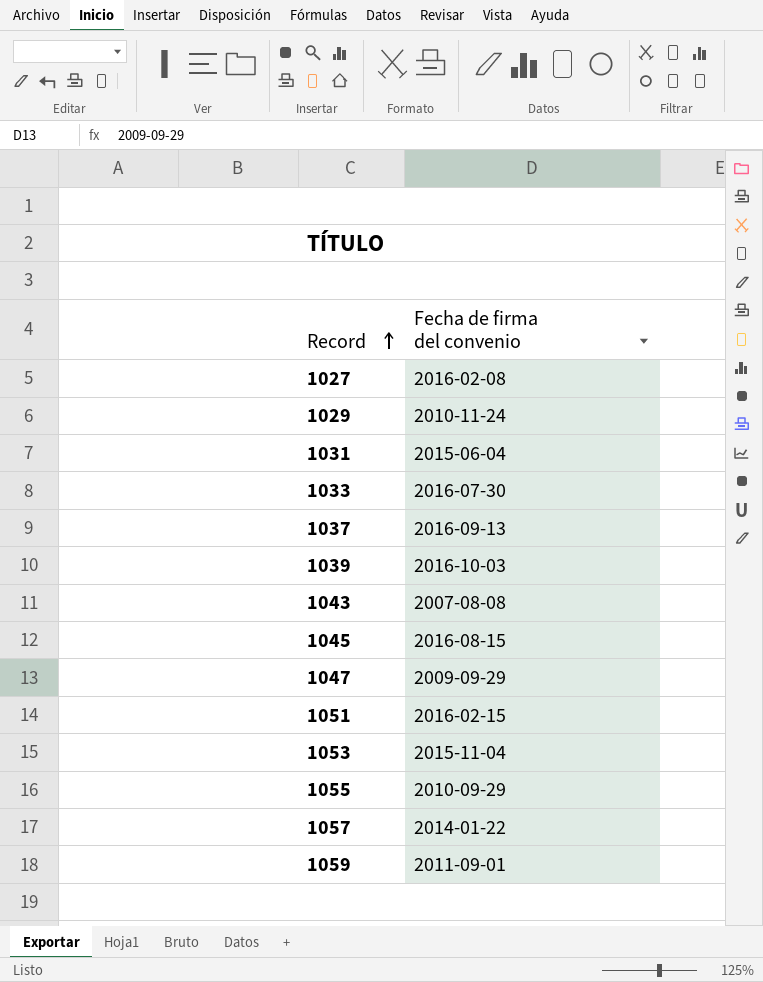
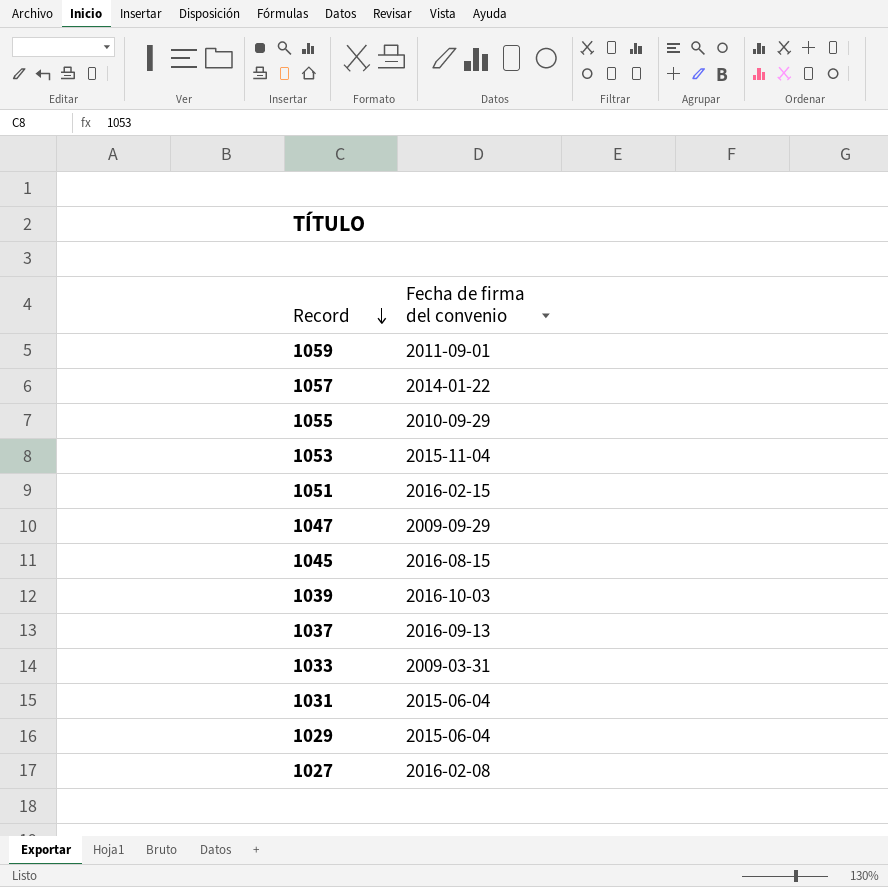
row order: Record ascending -> Record descending
row 1043: 2007-08-08 -> none
1033 | Fecha de firma del convenio: 2016-07-30 -> 2009-03-31
1029 | Fecha de firma del convenio: 2010-11-24 -> 2015-06-04

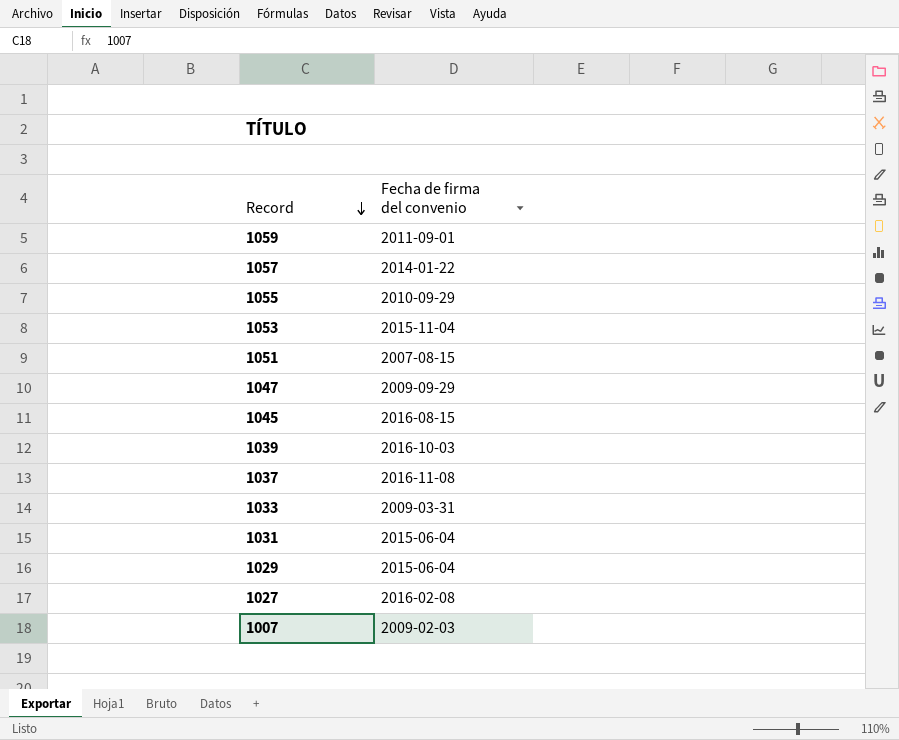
1051 | Fecha de firma del convenio: 2016-02-15 -> 2007-08-15
1037 | Fecha de firma del convenio: 2016-09-13 -> 2016-11-08
row 1007: none -> 2009-02-03

